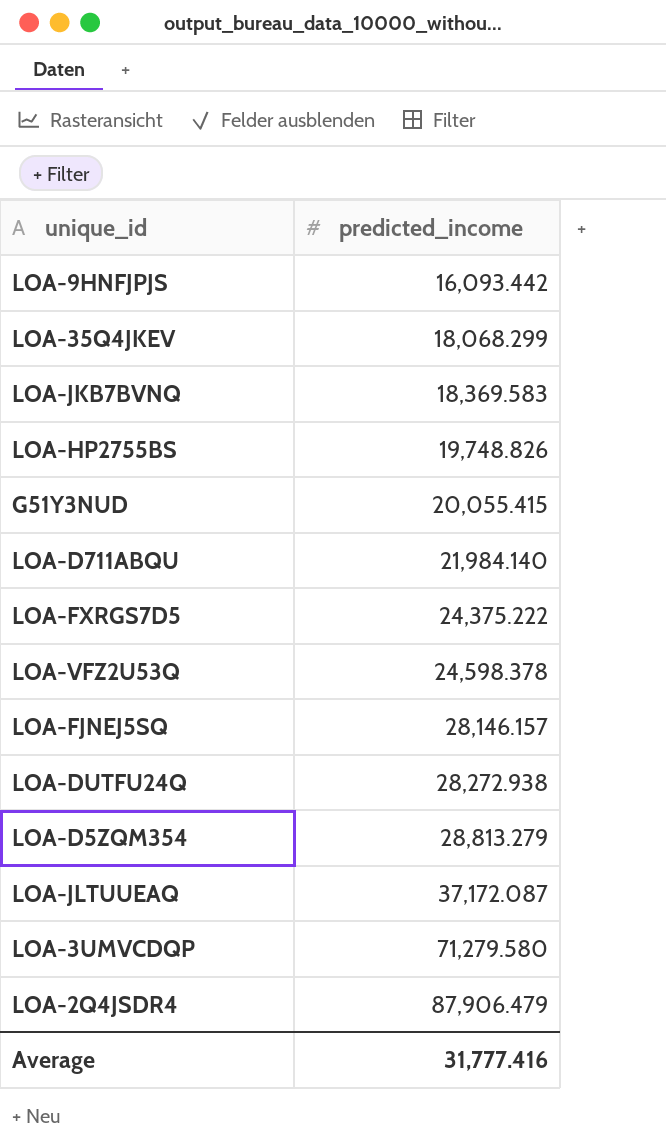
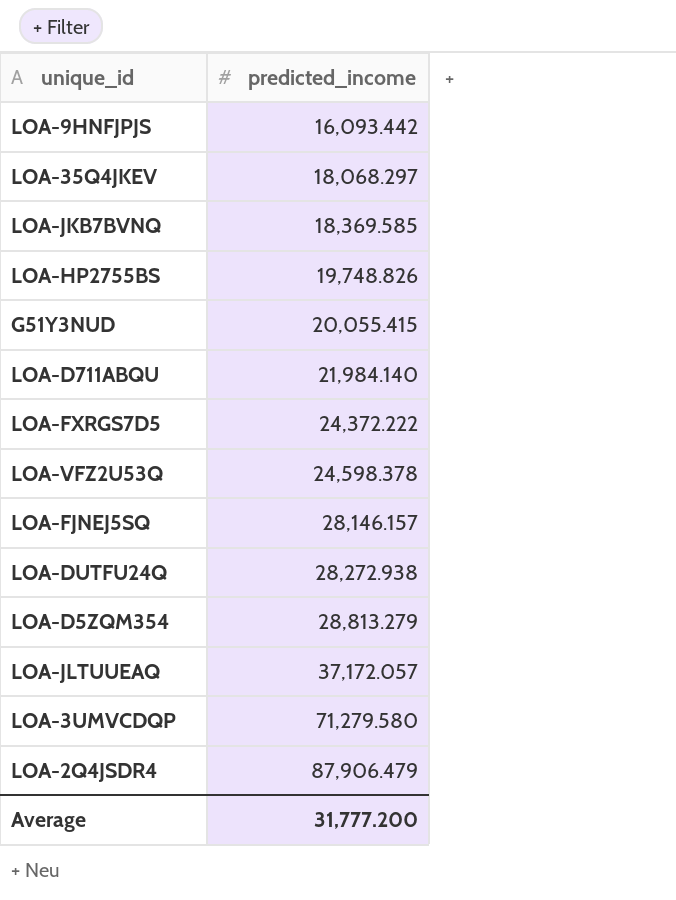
LOA-35Q4JKEV | predicted_income: 18,068.299 -> 18,068.297
LOA-JKB7BVNQ | predicted_income: 18,369.583 -> 18,369.585
LOA-FXRGS7D5 | predicted_income: 24,375.222 -> 24,372.222
LOA-JLTUUEAQ | predicted_income: 37,172.087 -> 37,172.057
Average | predicted_income: 31,777.416 -> 31,777.200

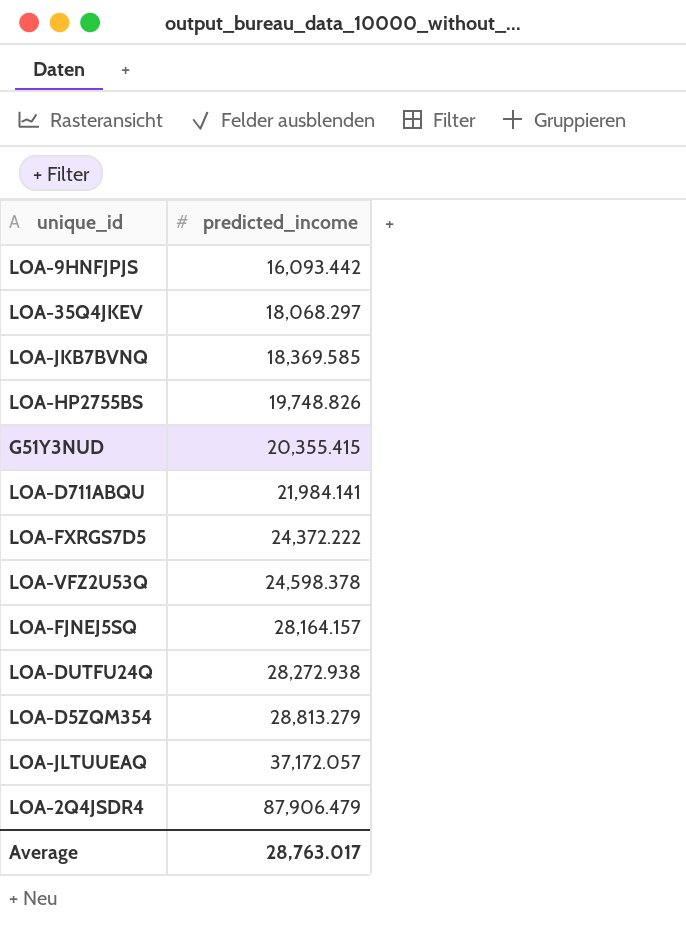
row LOA-3UMVCDQP: 71,279.580 -> none
G51Y3NUD | predicted_income: 20,055.415 -> 20,355.415
LOA-D711ABQU | predicted_income: 21,984.140 -> 21,984.141
LOA-FJNEJ5SQ | predicted_income: 28,146.157 -> 28,164.157
Average | predicted_income: 31,777.200 -> 28,763.017

